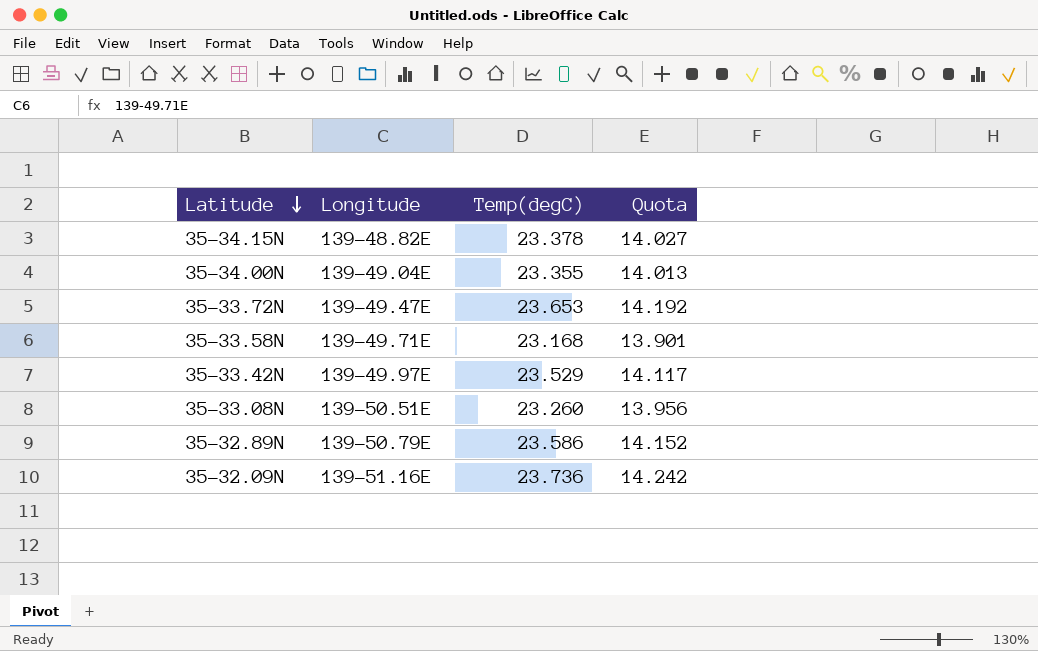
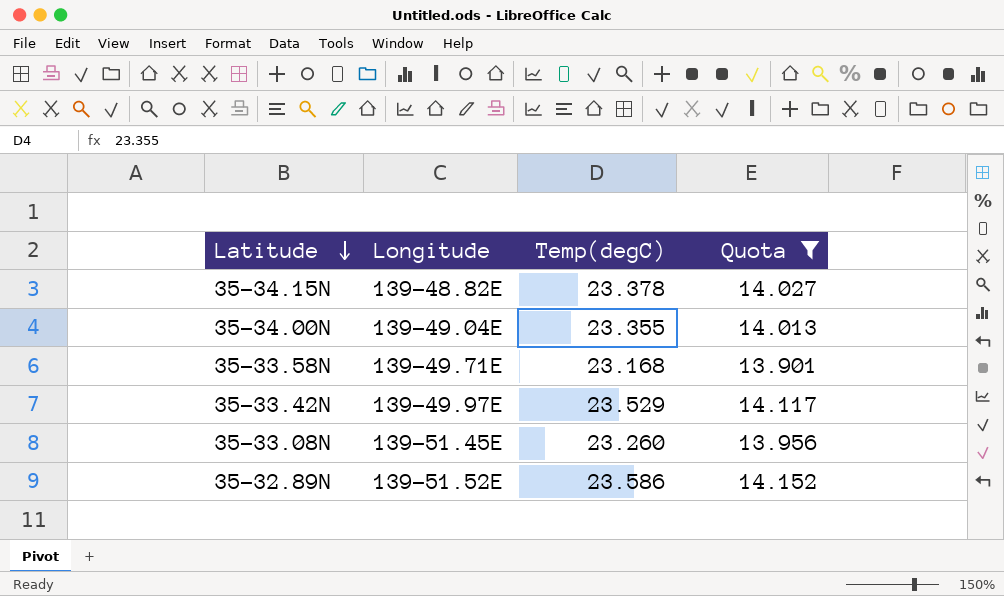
filter: none -> Quota <= 14.152
35-33.08N | Longitude: 139-50.51E -> 139-51.45E
35-32.89N | Longitude: 139-50.79E -> 139-51.52E

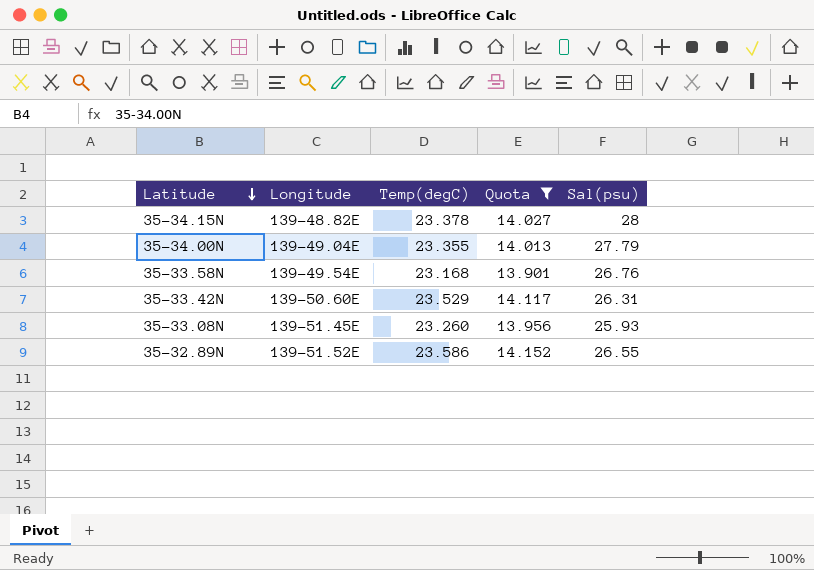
column Sal(psu) | position: none -> 5
35-33.58N | Longitude: 139-49.71E -> 139-49.54E
35-33.42N | Longitude: 139-49.97E -> 139-50.60E

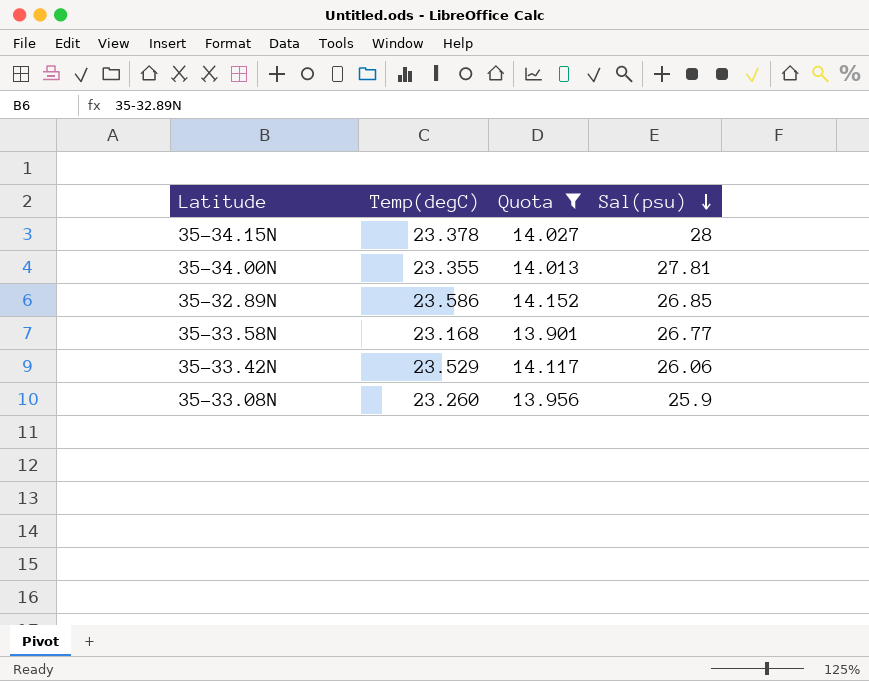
row order: Latitude descending -> Sal(psu) descending
column Longitude | position: 2 -> none
35-34.00N | Sal(psu): 27.79 -> 27.81
35-32.89N | Sal(psu): 26.55 -> 26.85
35-33.58N | Sal(psu): 26.76 -> 26.77
35-33.42N | Sal(psu): 26.31 -> 26.06
35-33.08N | Sal(psu): 25.93 -> 25.9

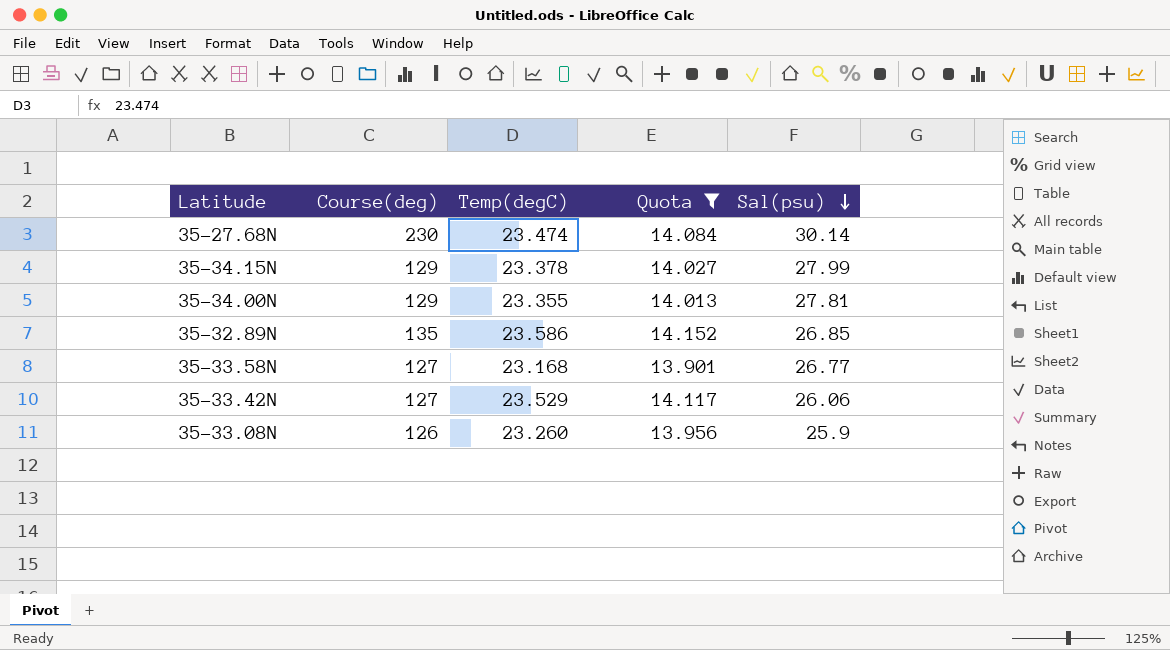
column Course(deg) | position: none -> 2
row 35-27.68N: none -> 230 | 23.474 | 14.084 | 30.14
35-34.15N | Sal(psu): 28 -> 27.99

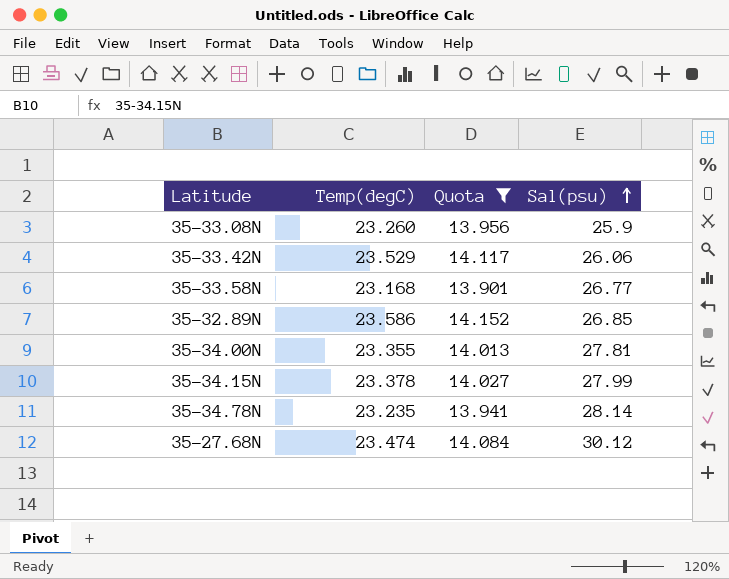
row order: Sal(psu) descending -> Sal(psu) ascending
column Course(deg) | position: 2 -> none
row 35-34.78N: none -> 23.235 | 13.941 | 28.14
35-27.68N | Sal(psu): 30.14 -> 30.12

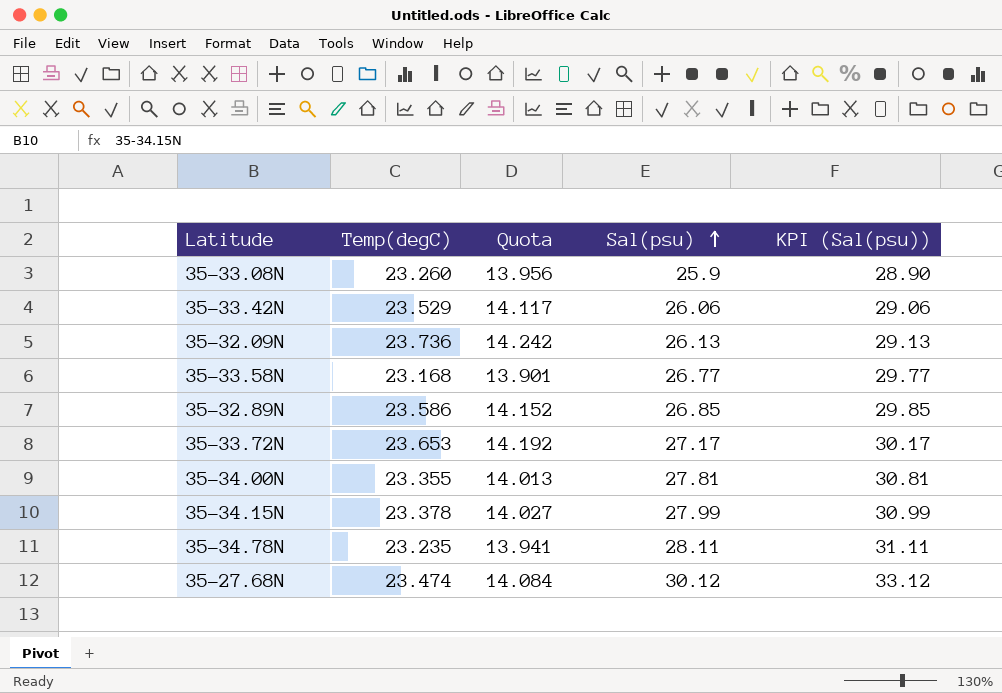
filter: Quota <= 14.152 -> none
column KPI (Sal(psu)) | formula: none -> [Sal(psu)] + 3
35-34.78N | Sal(psu): 28.14 -> 28.11

